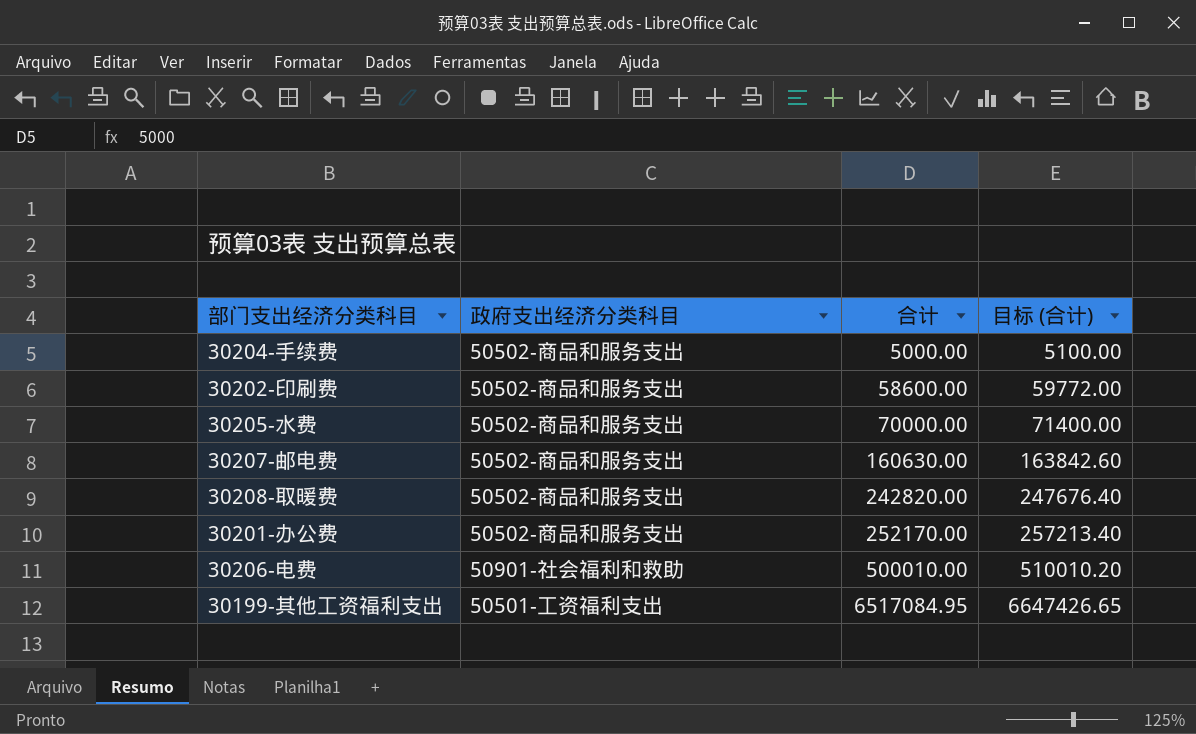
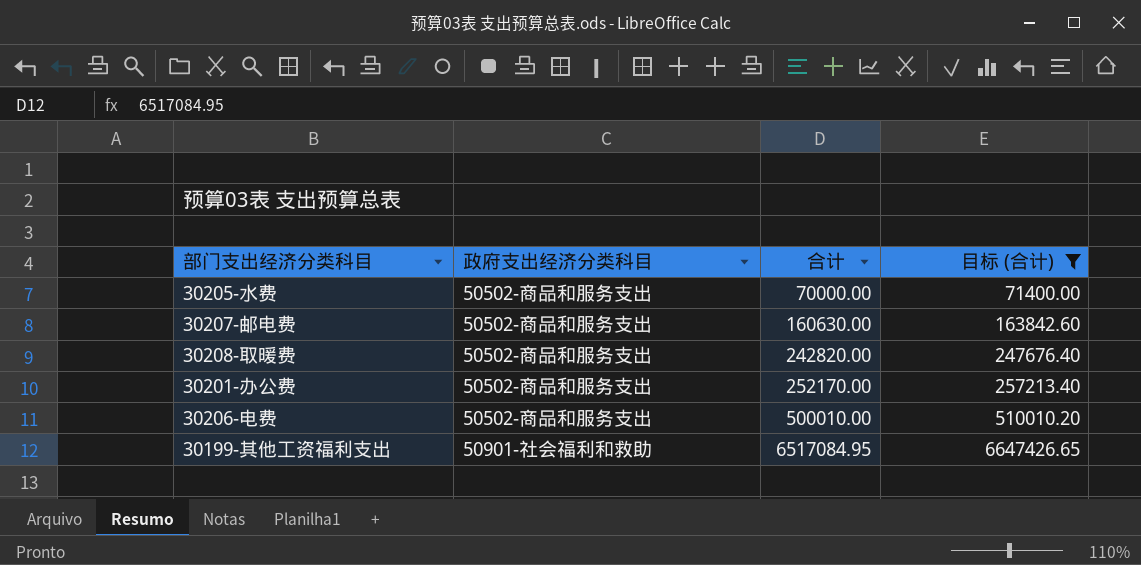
filter: none -> 目标 (合计) >= 71400.00
30206-电费 | 政府支出经济分类科目: 50901-社会福利和救助 -> 50502-商品和服务支出
30199-其他工资福利支出 | 政府支出经济分类科目: 50501-工资福利支出 -> 50901-社会福利和救助

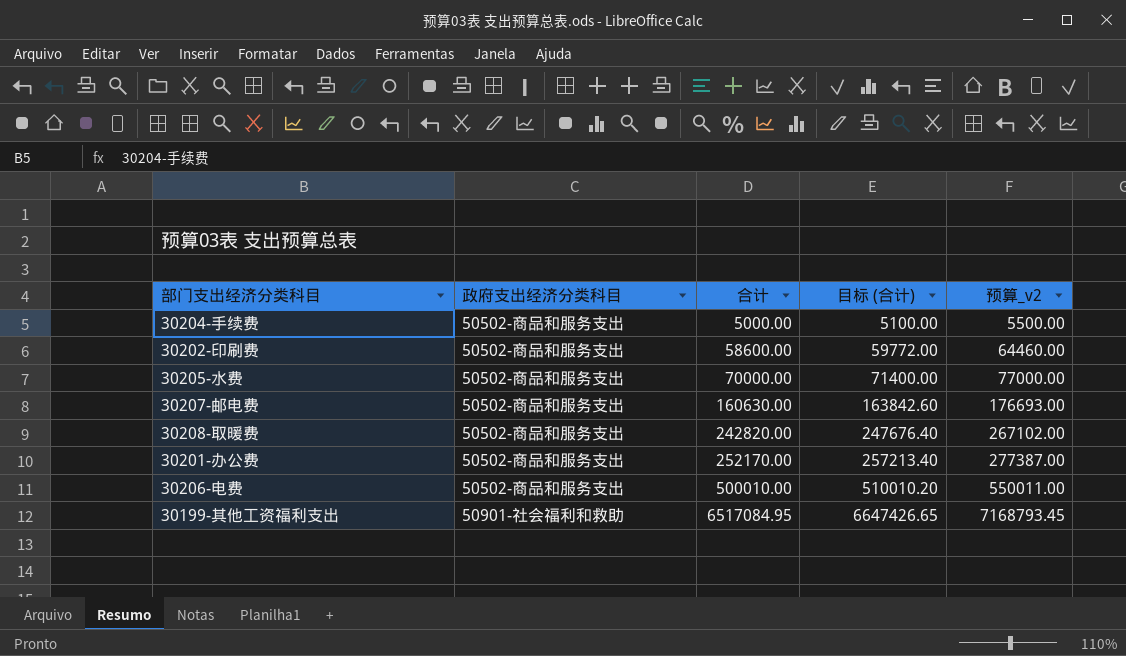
filter: 目标 (合计) >= 71400.00 -> none
column 预算_v2 | formula: none -> [合计] * 1.1

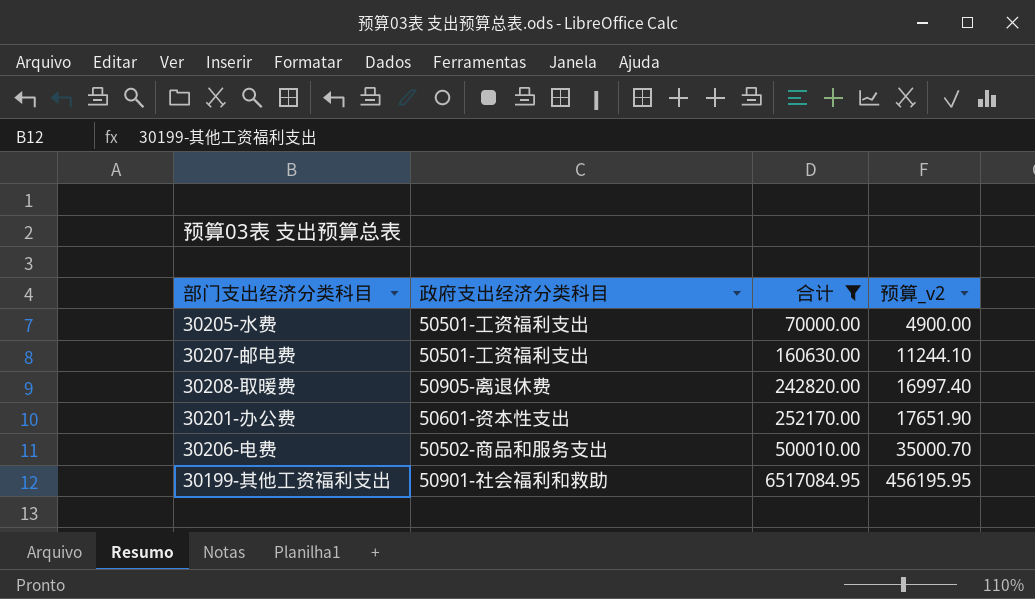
filter: none -> 合计 >= 70000.00
column 目标 (合计) | formula: [合计] * 1.02 -> none
column 预算_v2 | formula: [合计] * 1.1 -> [合计] * 0.07
30205-水费 | 政府支出经济分类科目: 50502-商品和服务支出 -> 50501-工资福利支出
30207-邮电费 | 政府支出经济分类科目: 50502-商品和服务支出 -> 50501-工资福利支出
30208-取暖费 | 政府支出经济分类科目: 50502-商品和服务支出 -> 50905-离退休费
30201-办公费 | 政府支出经济分类科目: 50502-商品和服务支出 -> 50601-资本性支出

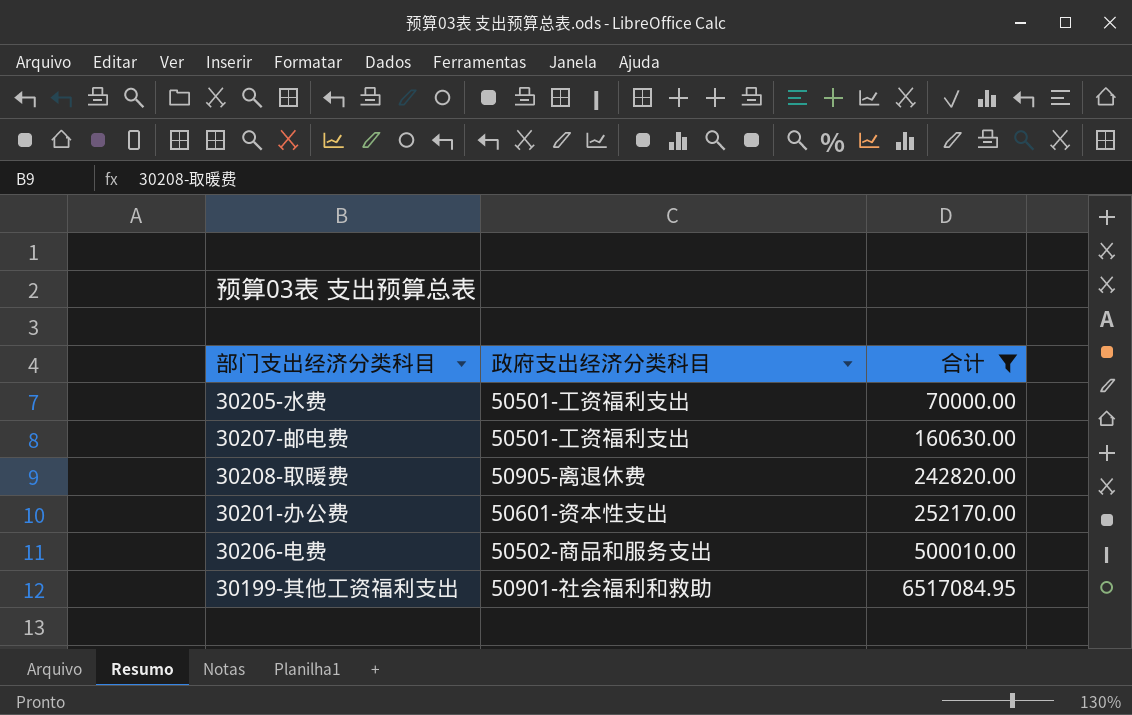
column 预算_v2 | formula: [合计] * 0.07 -> none

